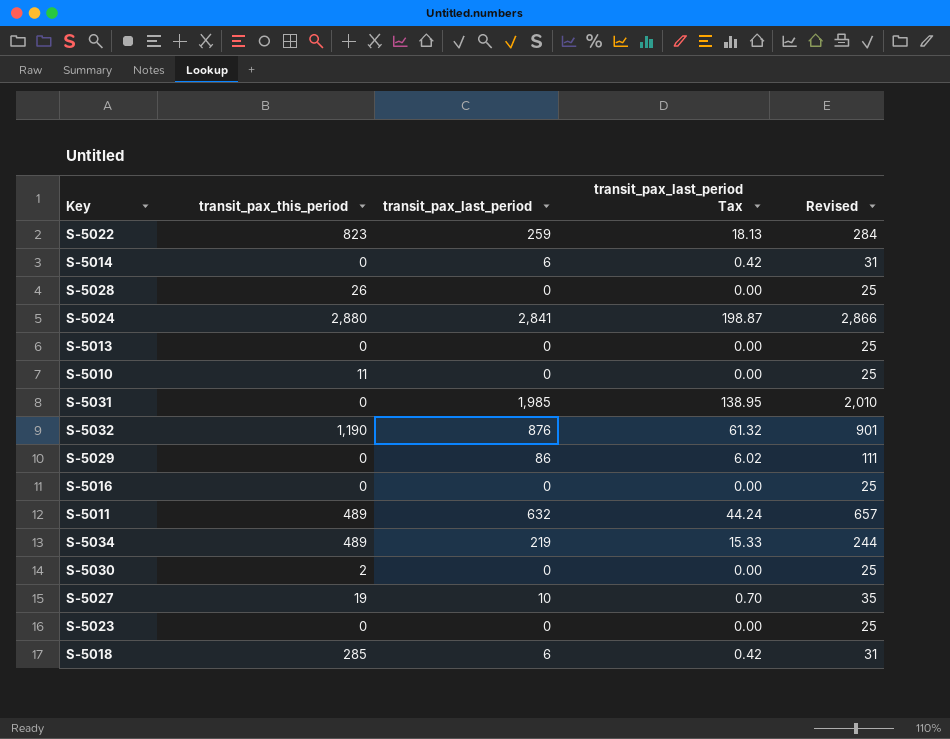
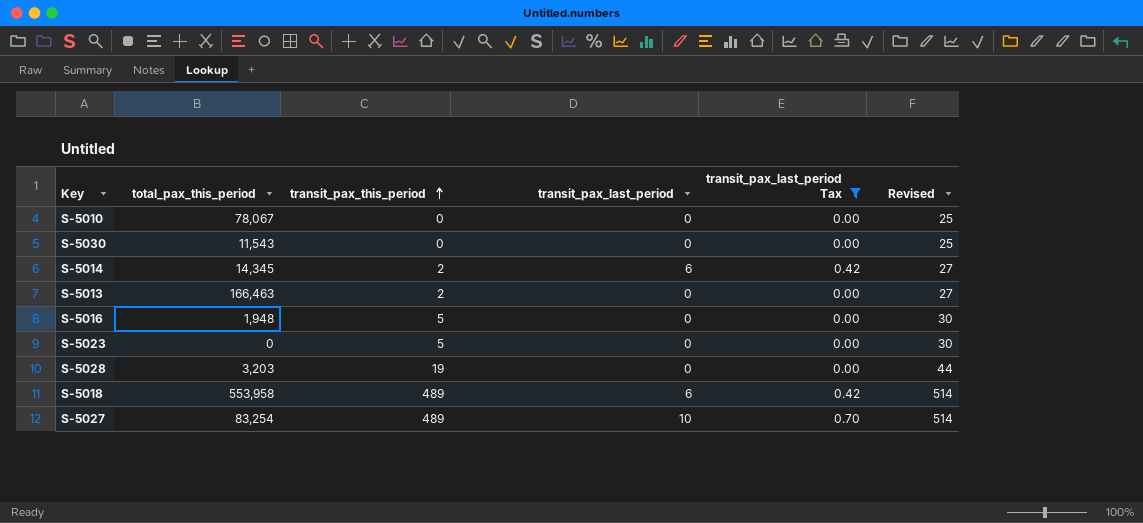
filter: none -> transit_pax_last_period Tax <= 0.70
row order: none -> transit_pax_this_period ascending
column total_pax_this_period | position: none -> 2
column Revised | formula: [transit_pax_last_period] + 25 -> [transit_pax_this_period] + 25
S-5010 | transit_pax_this_period: 11 -> 0
S-5030 | transit_pax_this_period: 2 -> 0
S-5014 | transit_pax_this_period: 0 -> 2
S-5013 | transit_pax_this_period: 0 -> 2
S-5016 | transit_pax_this_period: 0 -> 5
S-5023 | transit_pax_this_period: 0 -> 5
S-5028 | transit_pax_this_period: 26 -> 19
S-5018 | transit_pax_this_period: 285 -> 489
S-5027 | transit_pax_this_period: 19 -> 489

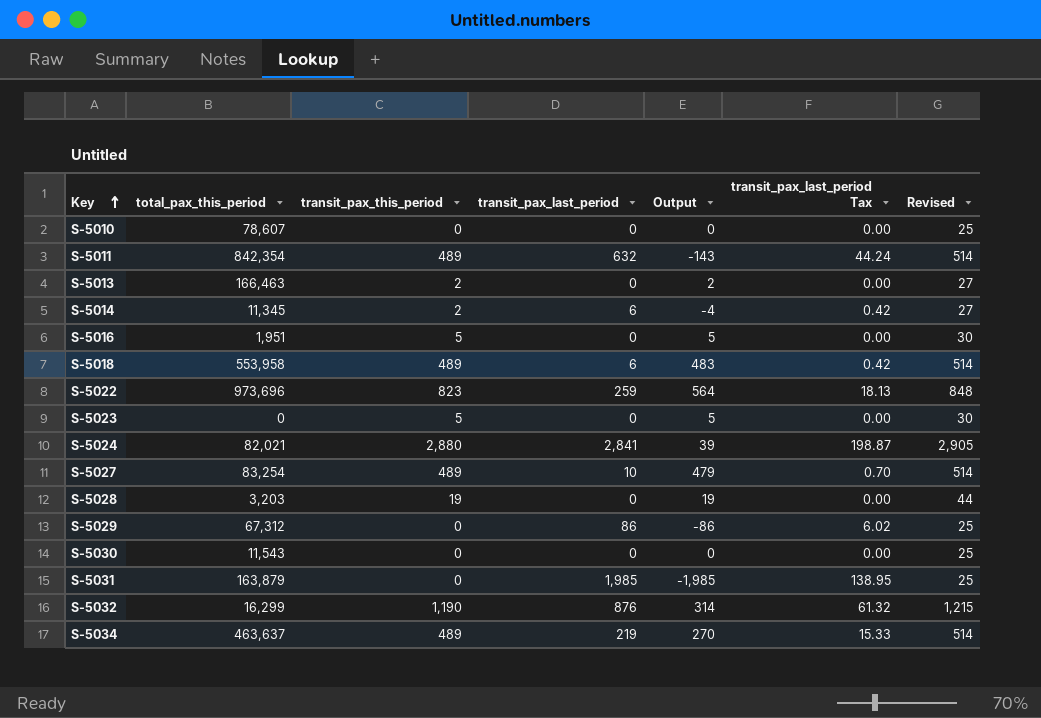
filter: transit_pax_last_period Tax <= 0.70 -> none
row order: transit_pax_this_period ascending -> Key ascending
column Output | formula: none -> [transit_pax_this_period] - [transit_pax_last_period]
S-5010 | total_pax_this_period: 78,067 -> 78,607
S-5014 | total_pax_this_period: 14,345 -> 11,345
S-5016 | total_pax_this_period: 1,948 -> 1,951

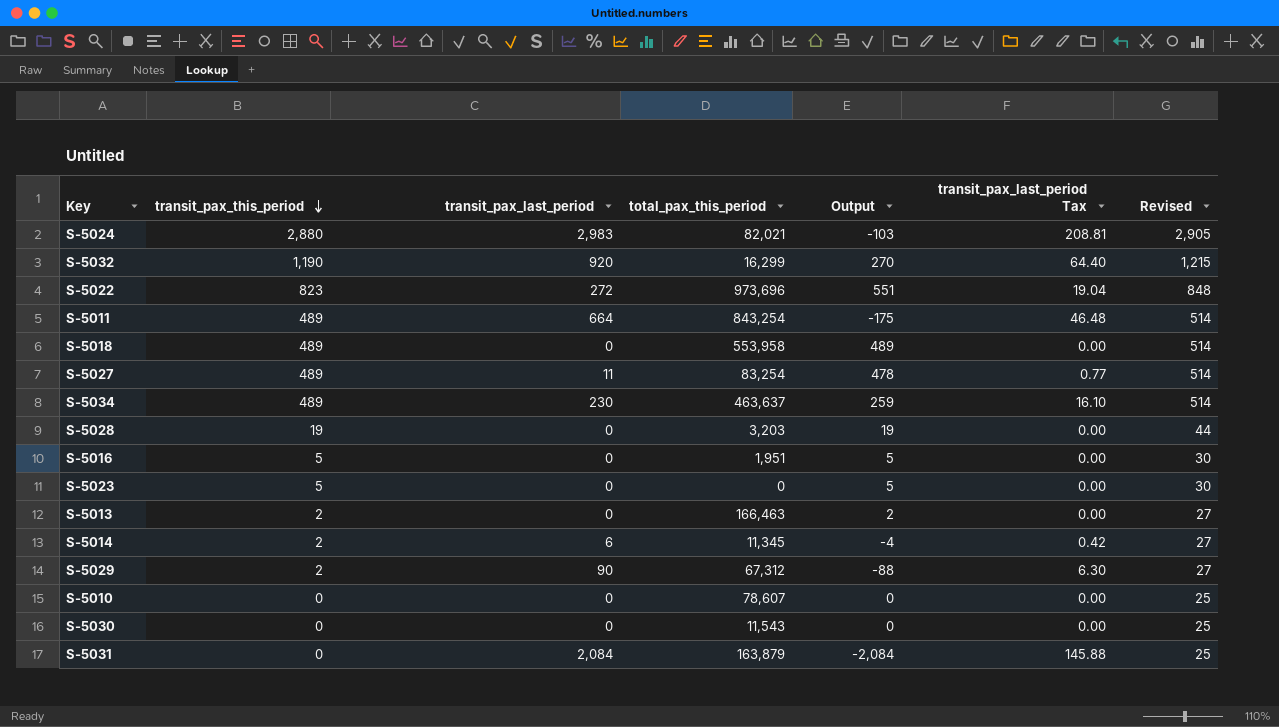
row order: Key ascending -> transit_pax_this_period descending
column total_pax_this_period | position: 2 -> 4
S-5024 | transit_pax_last_period: 2,841 -> 2,983
S-5024 | Output: 39 -> -103
S-5024 | transit_pax_last_period Tax: 198.87 -> 208.81
S-5032 | transit_pax_last_period: 876 -> 920
S-5032 | Output: 314 -> 270
S-5032 | transit_pax_last_period Tax: 61.32 -> 64.40
S-5022 | transit_pax_last_period: 259 -> 272
S-5022 | Output: 564 -> 551
S-5022 | transit_pax_last_period Tax: 18.13 -> 19.04
S-5011 | transit_pax_last_period: 632 -> 664
S-5011 | total_pax_this_period: 842,354 -> 843,254
S-5011 | Output: -143 -> -175
S-5011 | transit_pax_last_period Tax: 44.24 -> 46.48
S-5018 | transit_pax_last_period: 6 -> 0
S-5018 | Output: 483 -> 489
S-5018 | transit_pax_last_period Tax: 0.42 -> 0.00
S-5027 | transit_pax_last_period: 10 -> 11
S-5027 | Output: 479 -> 478
S-5027 | transit_pax_last_period Tax: 0.70 -> 0.77
S-5034 | transit_pax_last_period: 219 -> 230
S-5034 | Output: 270 -> 259
S-5034 | transit_pax_last_period Tax: 15.33 -> 16.10
S-5029 | transit_pax_this_period: 0 -> 2
S-5029 | transit_pax_last_period: 86 -> 90
S-5029 | Output: -86 -> -88
S-5029 | transit_pax_last_period Tax: 6.02 -> 6.30
S-5029 | Revised: 25 -> 27
S-5031 | transit_pax_last_period: 1,985 -> 2,084
S-5031 | Output: -1,985 -> -2,084
S-5031 | transit_pax_last_period Tax: 138.95 -> 145.88

